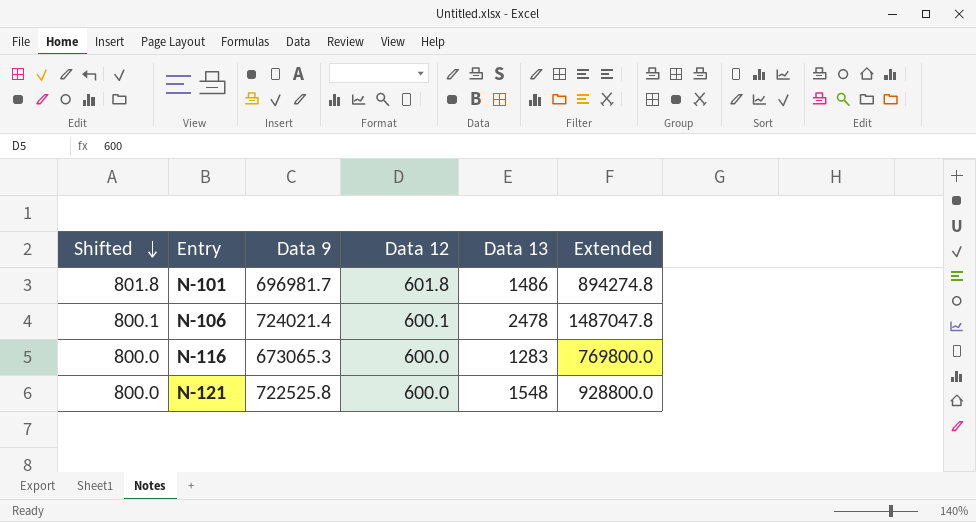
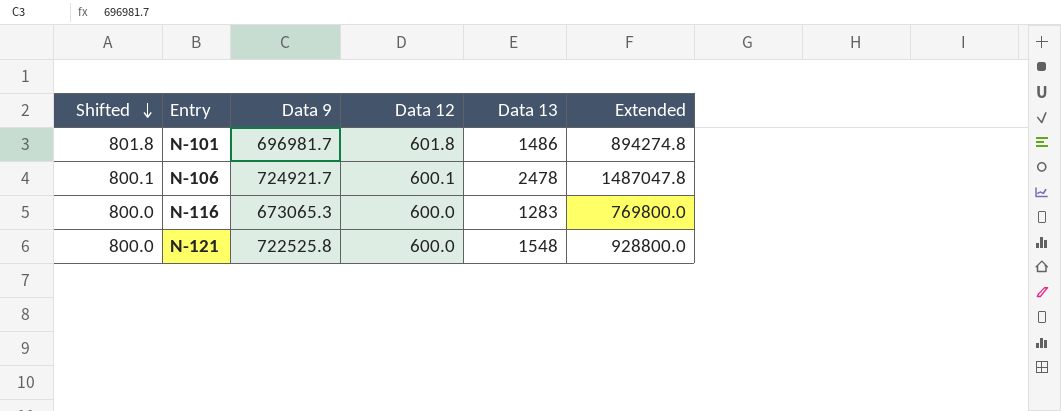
N-106 | Data 9: 724021.4 -> 724921.7

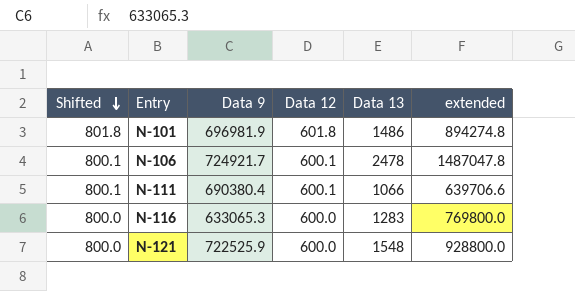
column name: Extended -> extended
N-101 | Data 9: 696981.7 -> 696981.9
row N-111: none -> 800.1 | 690380.4 | 600.1 | 1066 | 639706.6
N-116 | Data 9: 673065.3 -> 633065.3
N-121 | Data 9: 722525.8 -> 722525.9

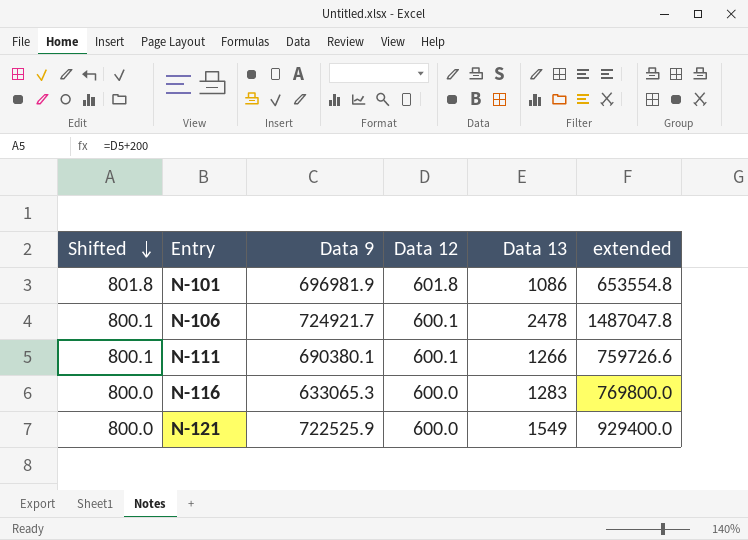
N-101 | Data 13: 1486 -> 1086
N-101 | extended: 894274.8 -> 653554.8
N-111 | Data 9: 690380.4 -> 690380.1
N-111 | Data 13: 1066 -> 1266
N-111 | extended: 639706.6 -> 759726.6
N-121 | Data 13: 1548 -> 1549
N-121 | extended: 928800.0 -> 929400.0

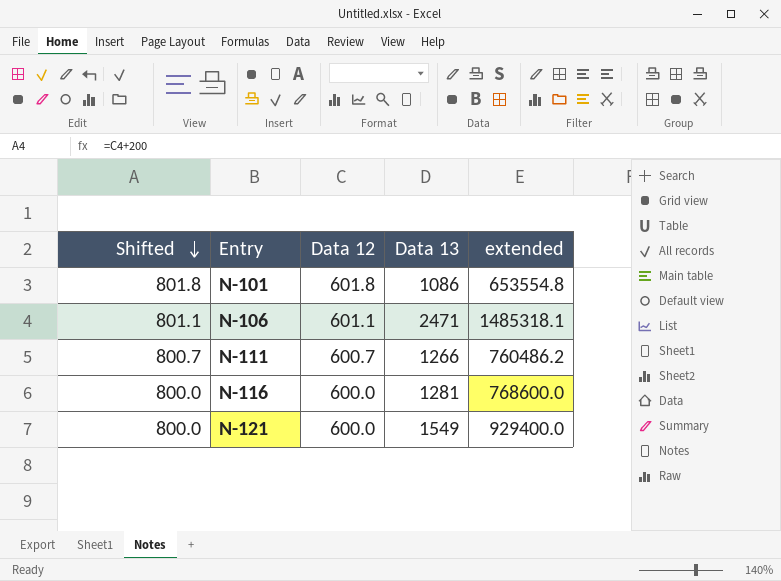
column Data 9 | position: 3 -> none
N-106 | Shifted: 800.1 -> 801.1
N-106 | Data 12: 600.1 -> 601.1
N-106 | Data 13: 2478 -> 2471
N-106 | extended: 1487047.8 -> 1485318.1
N-111 | Shifted: 800.1 -> 800.7
N-111 | Data 12: 600.1 -> 600.7
N-111 | extended: 759726.6 -> 760486.2
N-116 | Data 13: 1283 -> 1281
N-116 | extended: 769800.0 -> 768600.0

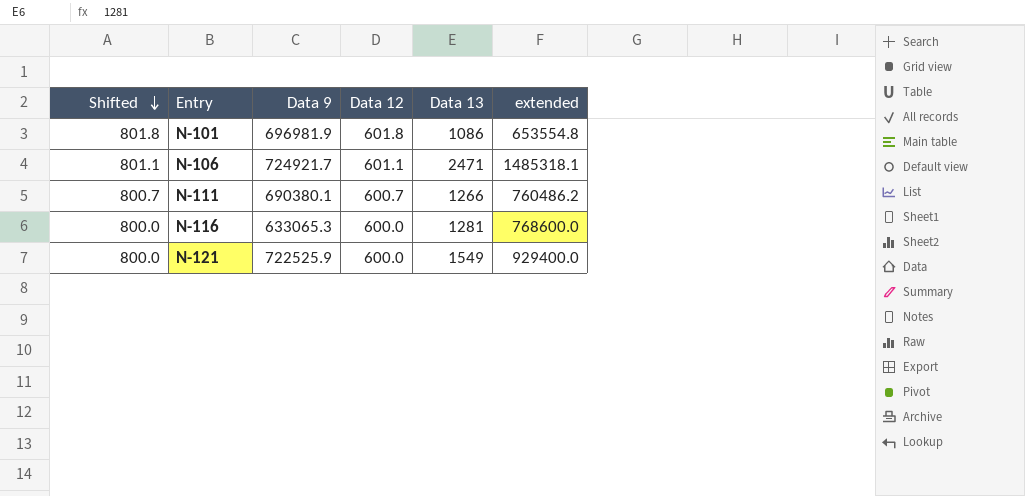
column Data 9 | position: none -> 3

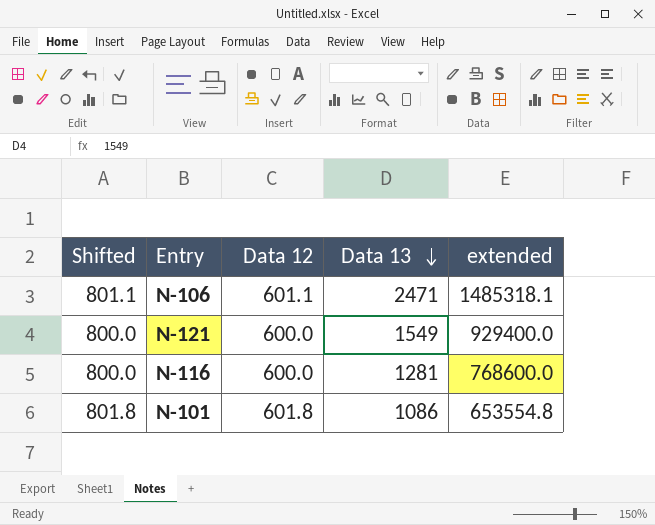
row order: Shifted descending -> Data 13 descending
column Data 9 | position: 3 -> none
row N-111: 800.7 | 690380.1 | 600.7 | 1266 | 760486.2 -> none

